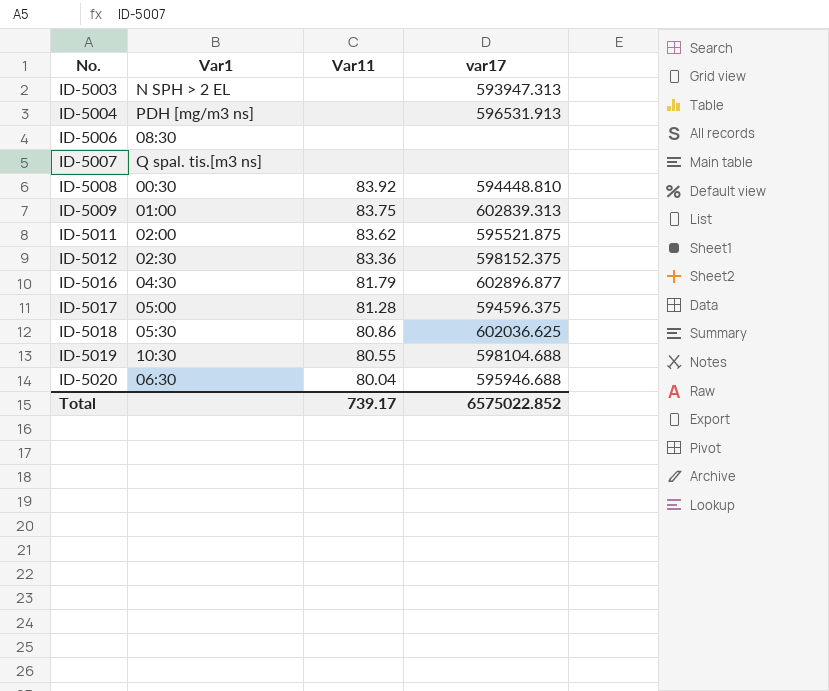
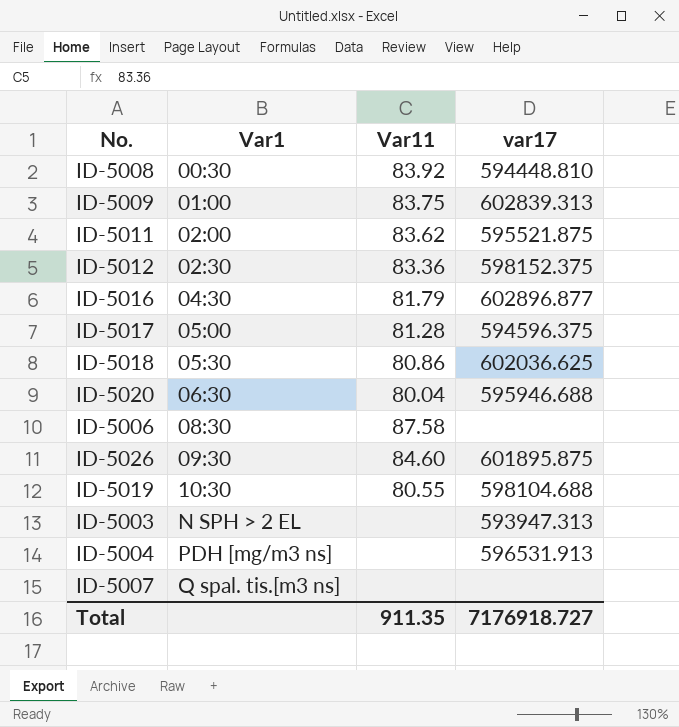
row order: No. ascending -> Var1 ascending
ID-5006 | Var11: none -> 87.58
row ID-5026: none -> 09:30 | 84.60 | 601895.875
Total | Var11: 739.17 -> 911.35
Total | var17: 6575022.852 -> 7176918.727

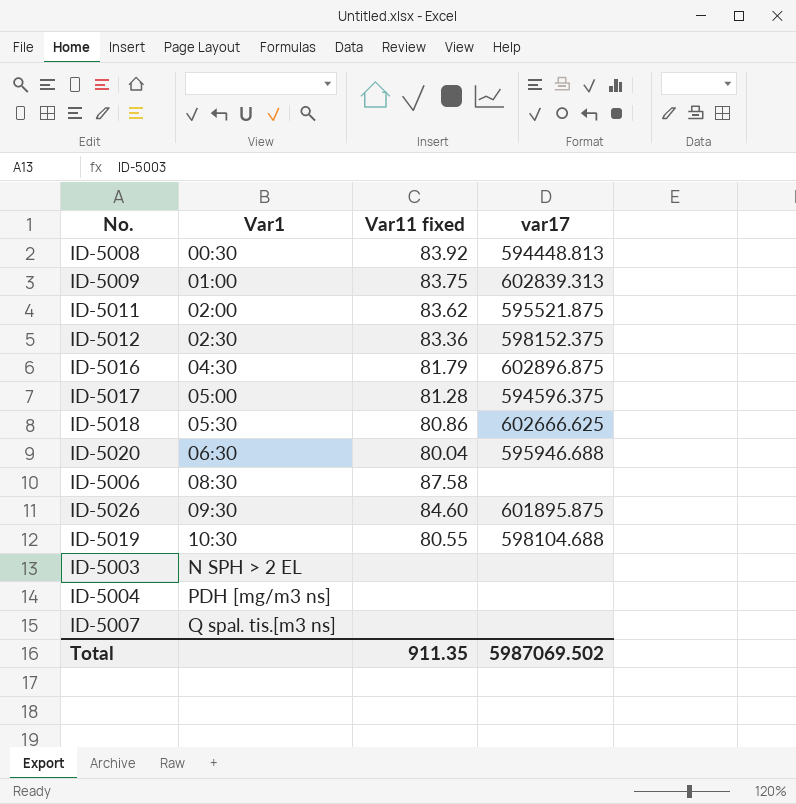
column name: Var11 -> Var11 fixed
ID-5008 | var17: 594448.810 -> 594448.813
ID-5016 | var17: 602896.877 -> 602896.875
ID-5018 | var17: 602036.625 -> 602666.625
ID-5003 | var17: 593947.313 -> none
ID-5004 | var17: 596531.913 -> none
Total | var17: 7176918.727 -> 5987069.502

